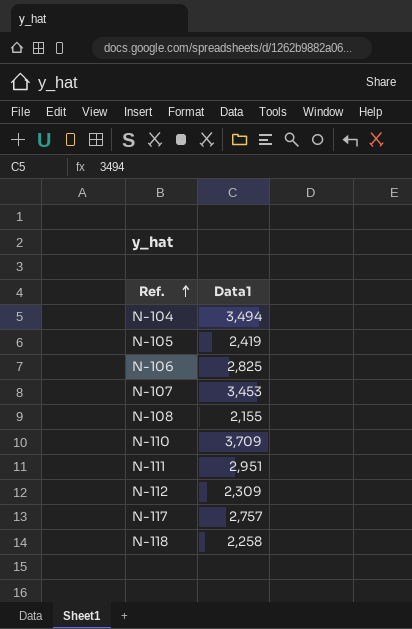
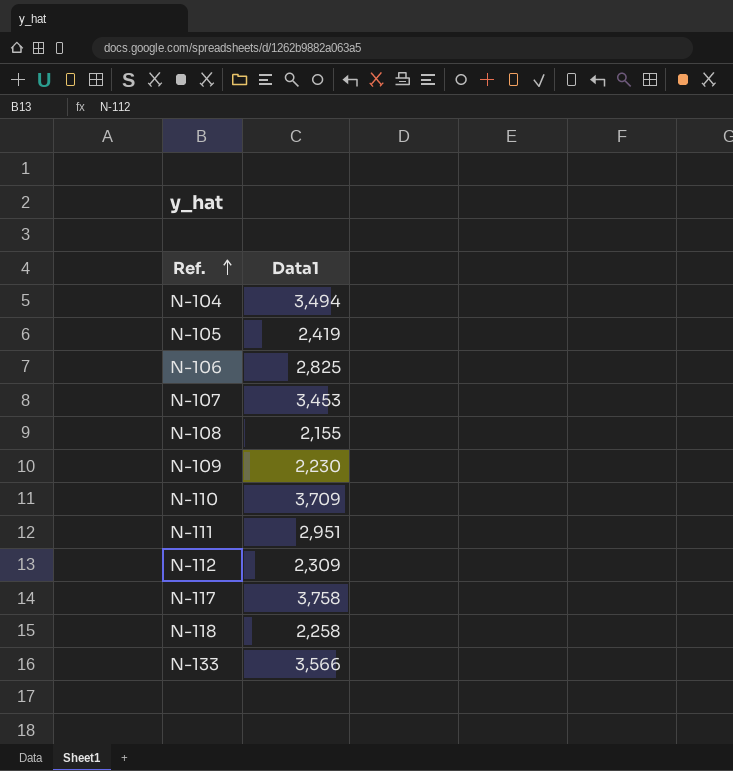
row N-109: none -> 2,230
N-117 | Data1: 2,757 -> 3,758
row N-133: none -> 3,566

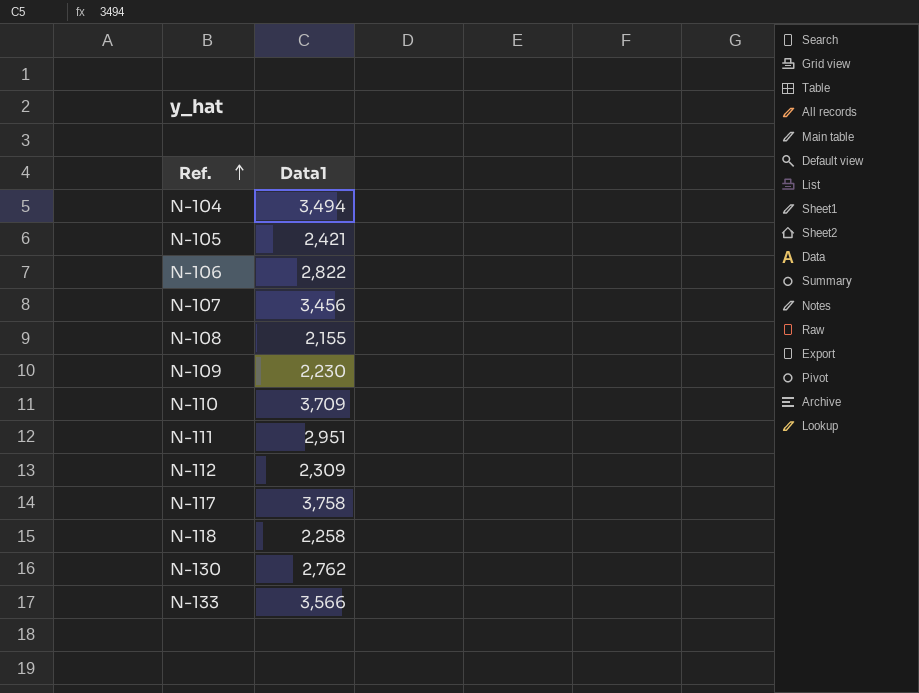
N-105 | Data1: 2,419 -> 2,421
N-106 | Data1: 2,825 -> 2,822
N-107 | Data1: 3,453 -> 3,456
row N-130: none -> 2,762

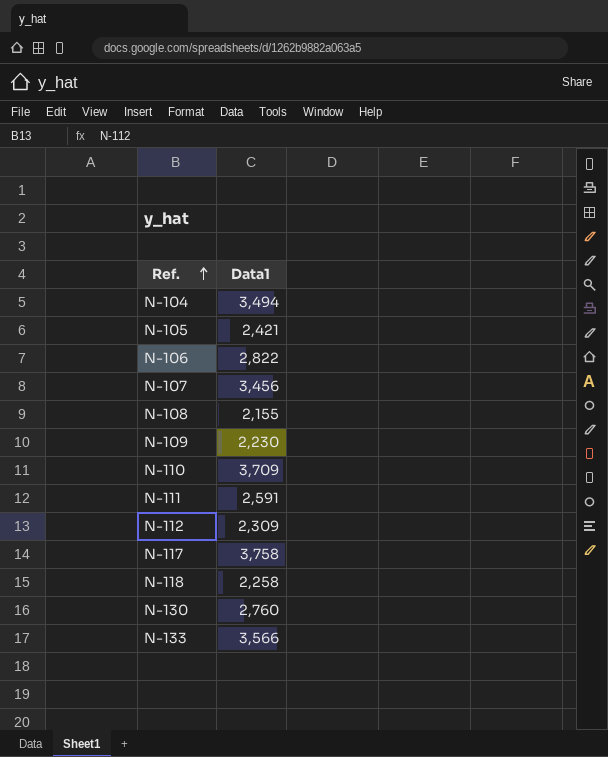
N-111 | Data1: 2,951 -> 2,591
N-130 | Data1: 2,762 -> 2,760

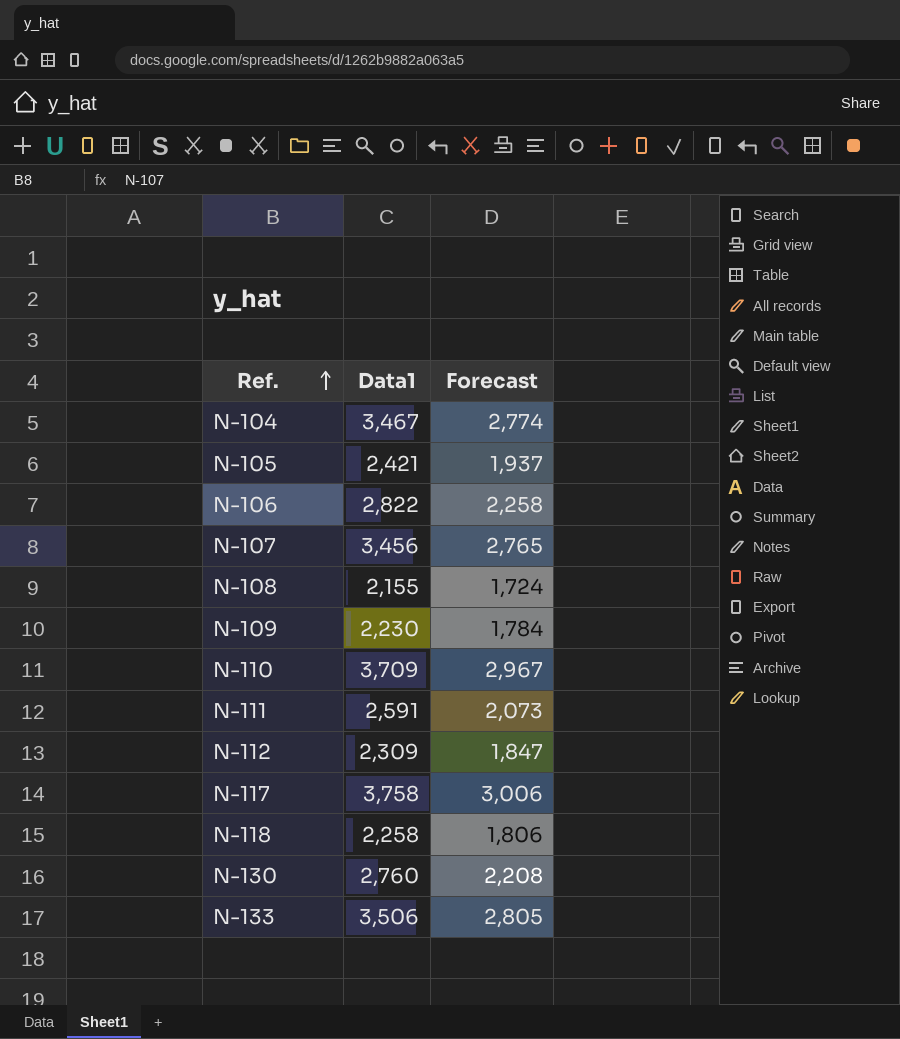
column Forecast | formula: none -> [Data1] * 0.8
N-104 | Data1: 3,494 -> 3,467
N-133 | Data1: 3,566 -> 3,506

